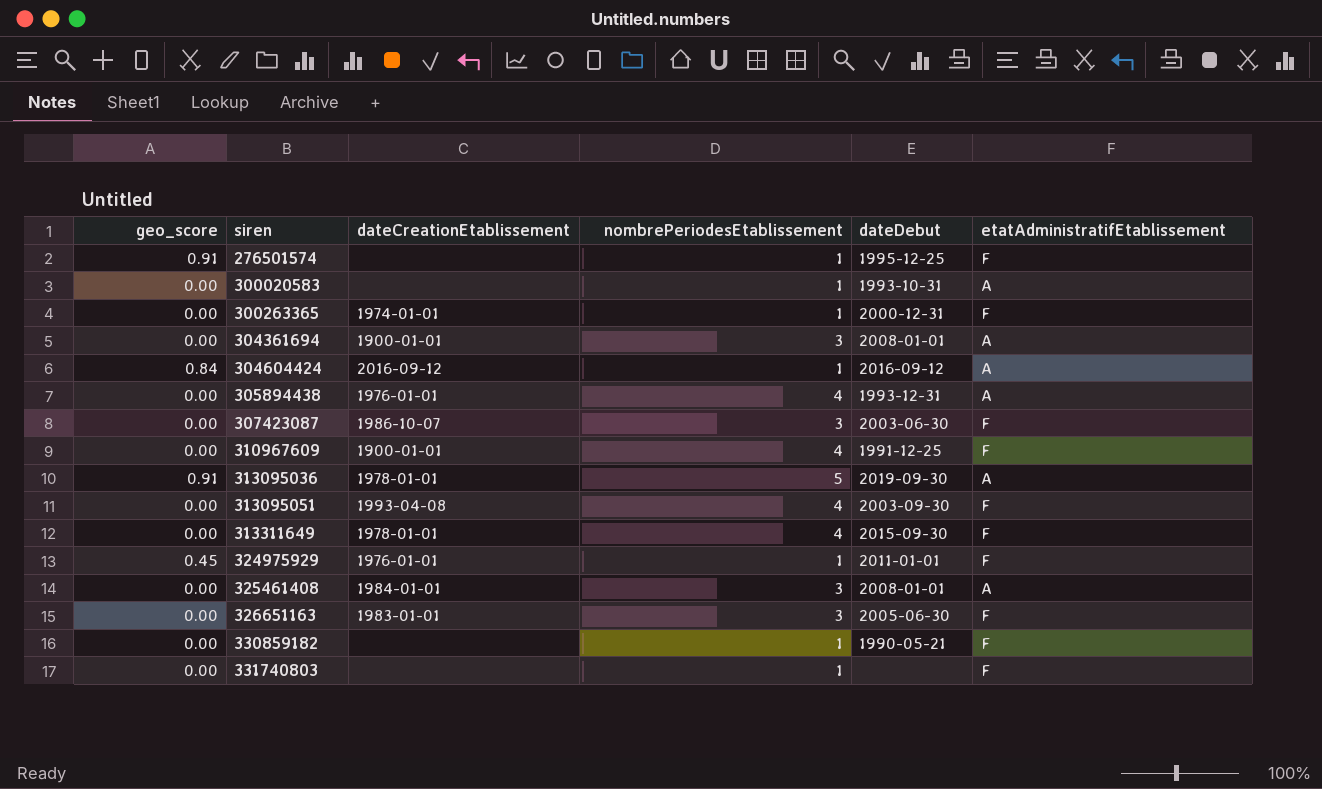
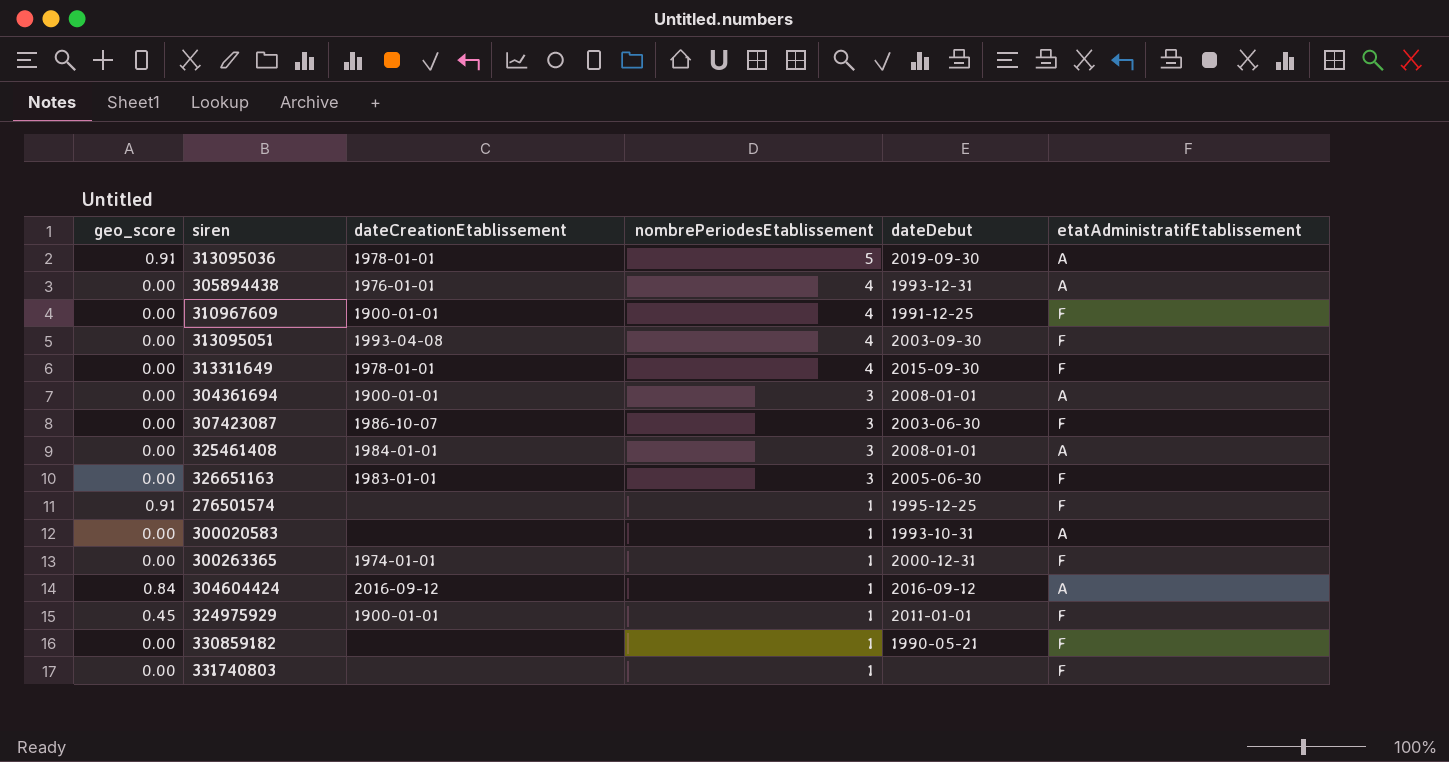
row order: siren ascending -> nombrePeriodesEtablissement descending
324975929 | dateCreationEtablissement: 1976-01-01 -> 1900-01-01

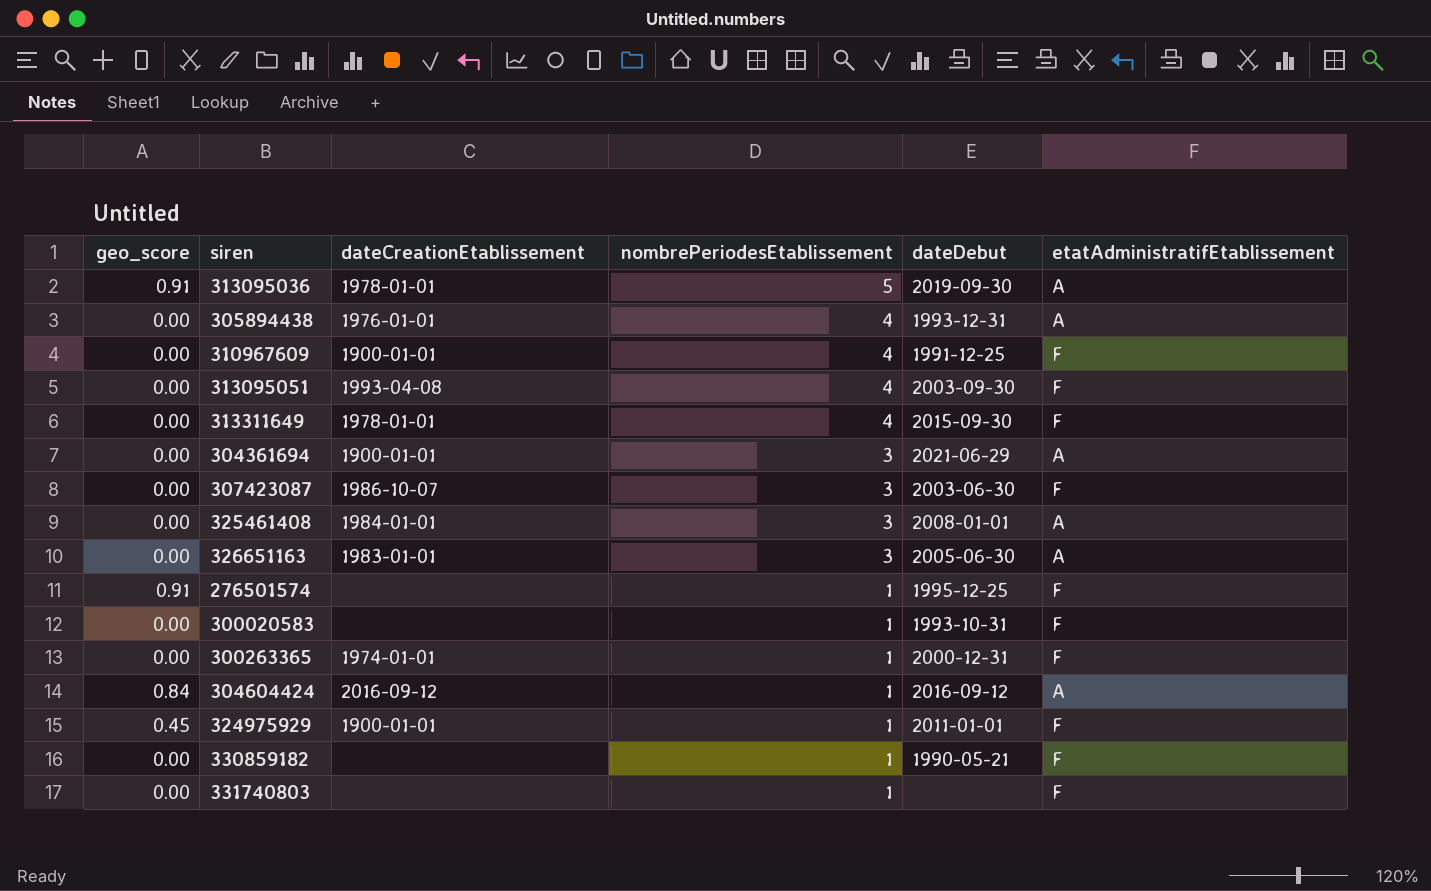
304361694 | dateDebut: 2008-01-01 -> 2021-06-29
326651163 | etatAdministratifEtablissement: F -> A
300020583 | etatAdministratifEtablissement: A -> F

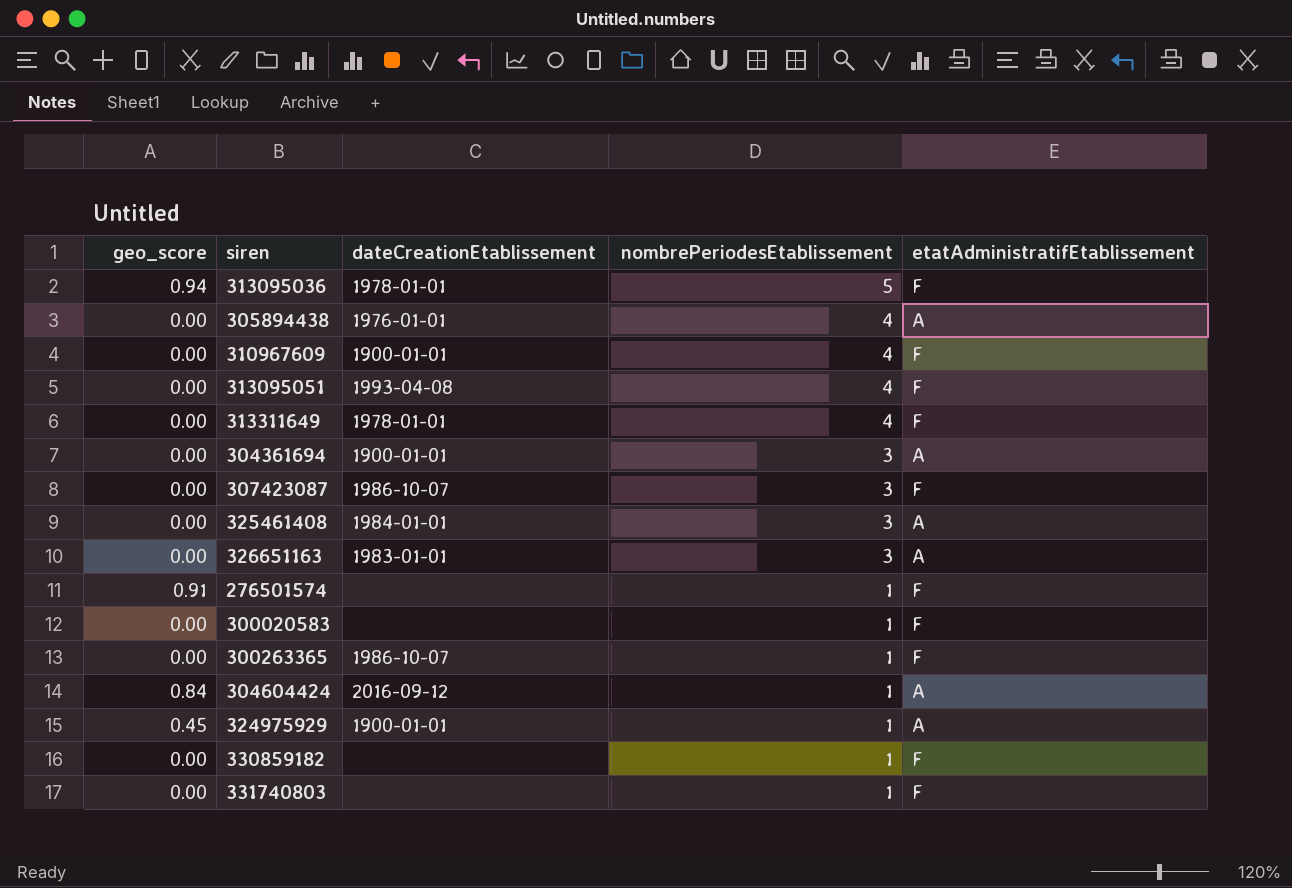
column dateDebut | position: 5 -> none
313095036 | geo_score: 0.91 -> 0.94
313095036 | etatAdministratifEtablissement: A -> F
300263365 | dateCreationEtablissement: 1974-01-01 -> 1986-10-07
324975929 | etatAdministratifEtablissement: F -> A

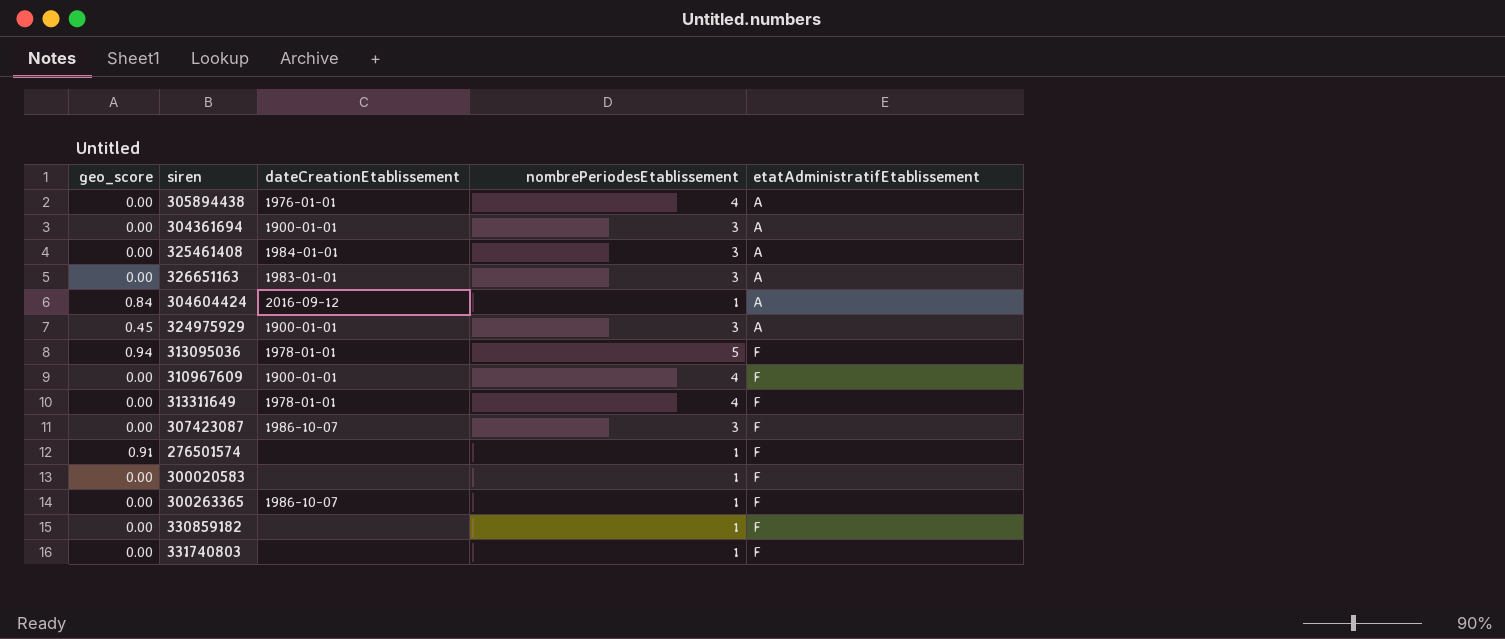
row order: nombrePeriodesEtablissement descending -> etatAdministratifEtablissement ascending
row 313095051: 0.00 | 1993-04-08 | 4 | F -> none
324975929 | nombrePeriodesEtablissement: 1 -> 3

